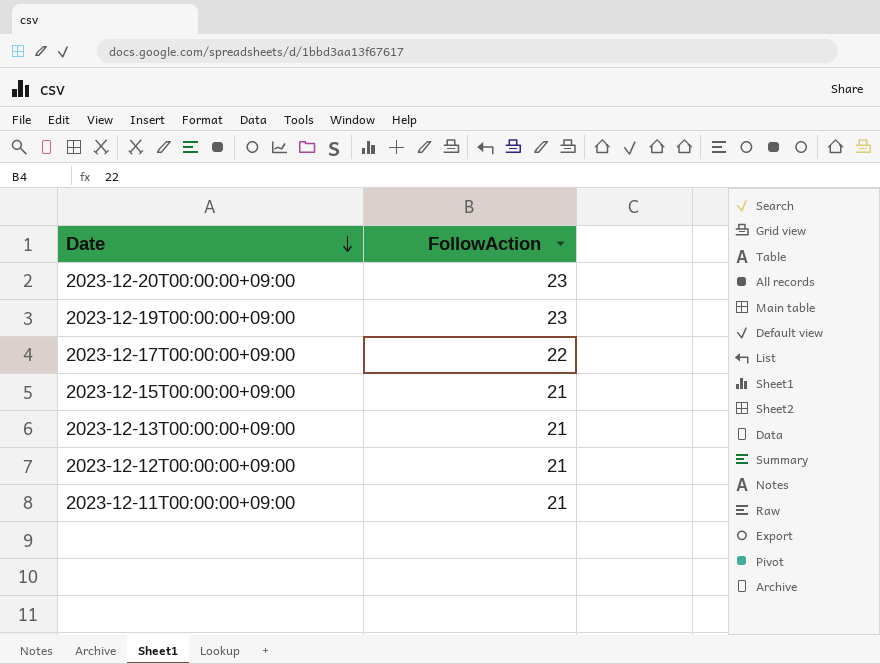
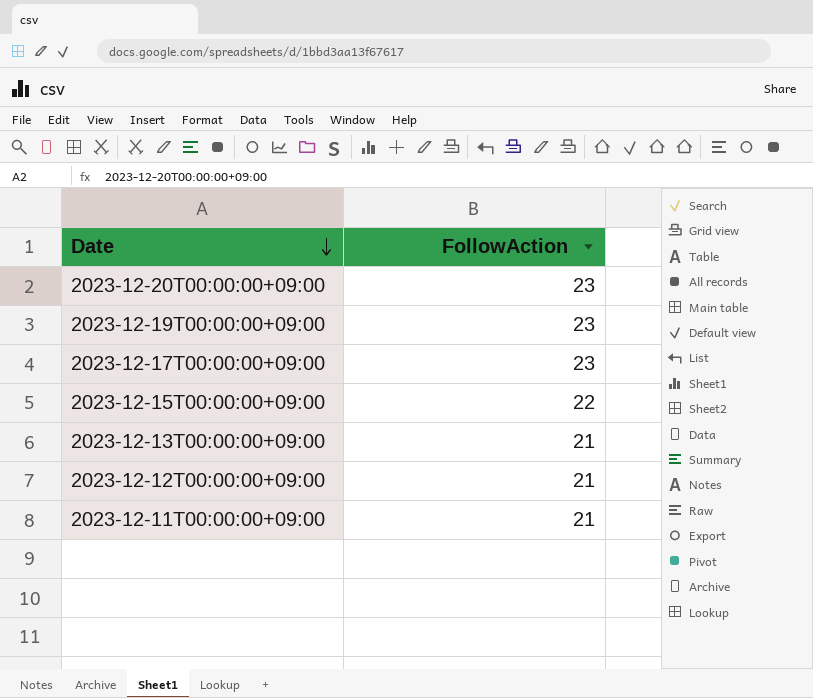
2023-12-17T00:00:00+09:00 | FollowAction: 22 -> 23
2023-12-15T00:00:00+09:00 | FollowAction: 21 -> 22

